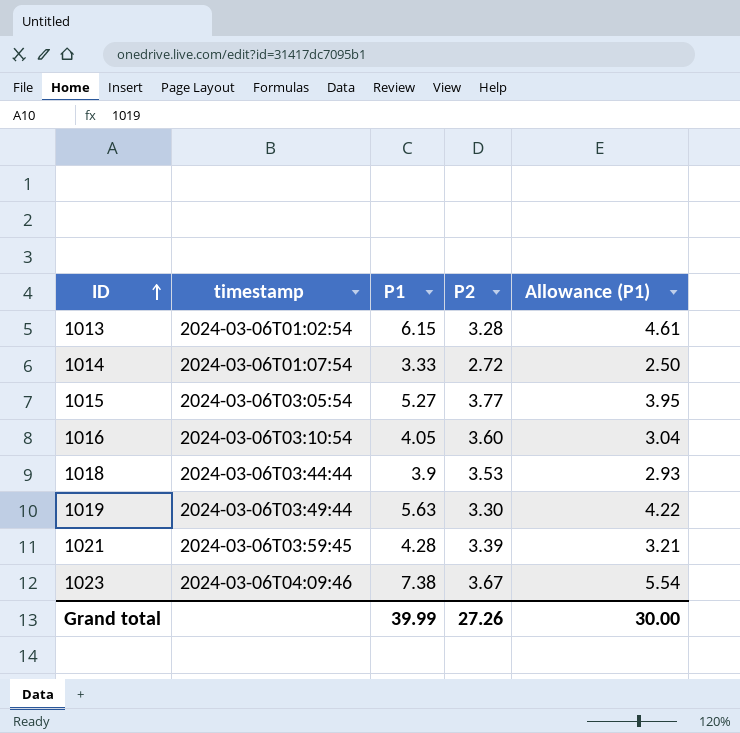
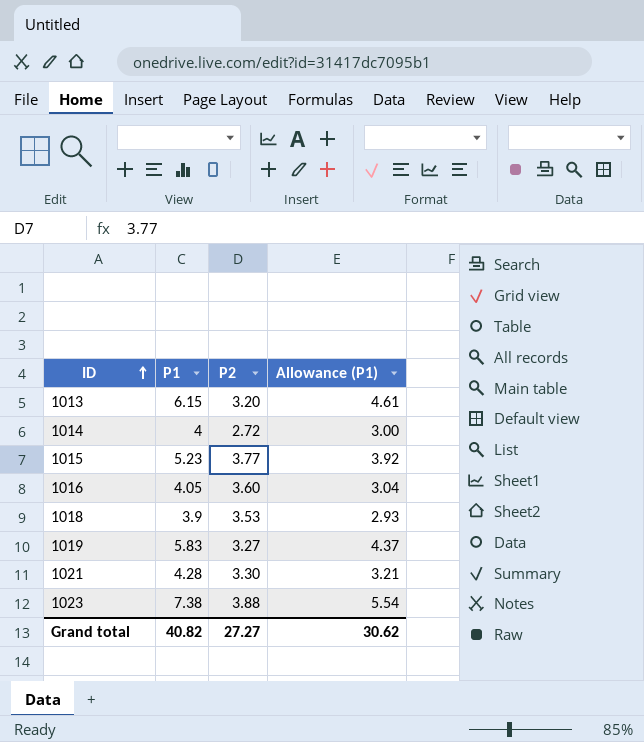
column timestamp | position: 2 -> none
1013 | P2: 3.28 -> 3.20
1014 | P1: 3.33 -> 4
1014 | Allowance (P1): 2.50 -> 3.00
1015 | P1: 5.27 -> 5.23
1015 | Allowance (P1): 3.95 -> 3.92
1019 | P1: 5.63 -> 5.83
1019 | P2: 3.30 -> 3.27
1019 | Allowance (P1): 4.22 -> 4.37
1021 | P2: 3.39 -> 3.30
1023 | P2: 3.67 -> 3.88
Grand total | P1: 39.99 -> 40.82
Grand total | P2: 27.26 -> 27.27
Grand total | Allowance (P1): 30.00 -> 30.62

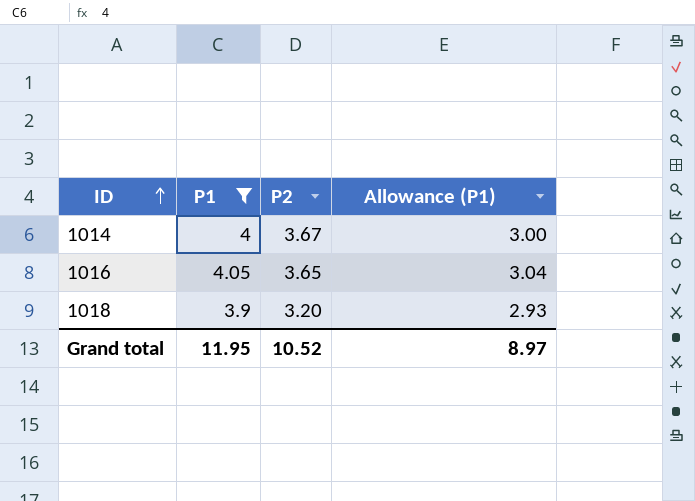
filter: none -> P1 <= 4.05
1014 | P2: 2.72 -> 3.67
1016 | P2: 3.60 -> 3.65
1018 | P2: 3.53 -> 3.20
Grand total | P1: 40.82 -> 11.95
Grand total | P2: 27.27 -> 10.52
Grand total | Allowance (P1): 30.62 -> 8.97

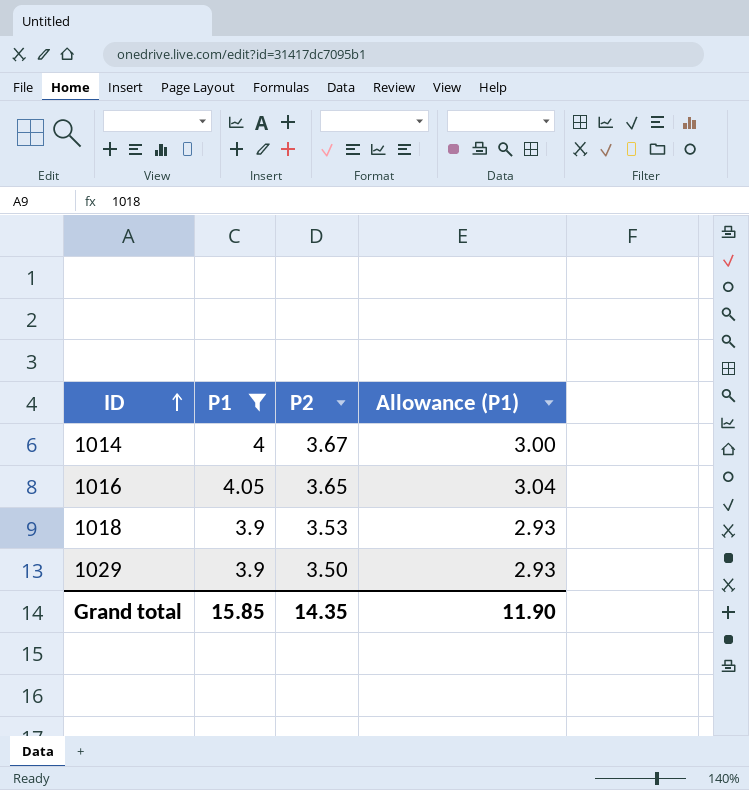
1018 | P2: 3.20 -> 3.53
row 1029: none -> 3.9 | 3.50 | 2.93
Grand total | P1: 11.95 -> 15.85
Grand total | P2: 10.52 -> 14.35
Grand total | Allowance (P1): 8.97 -> 11.90

